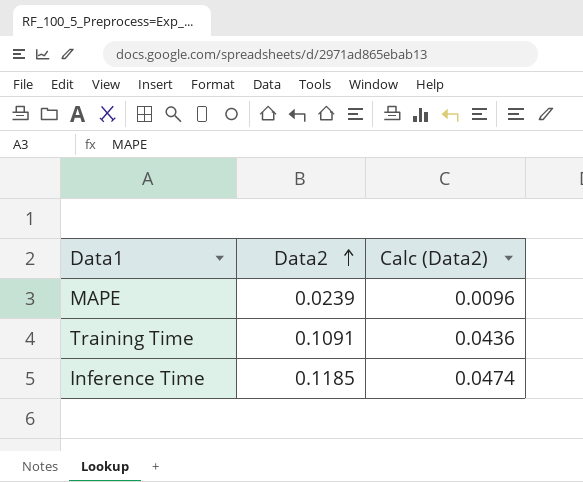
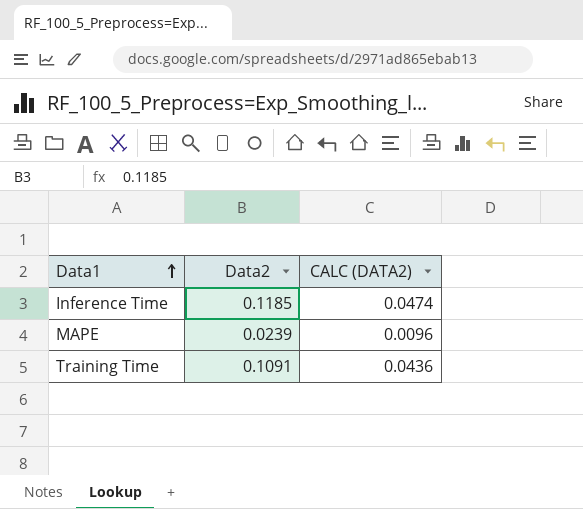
row order: Data2 ascending -> Data1 ascending
column name: Calc (Data2) -> CALC (DATA2)

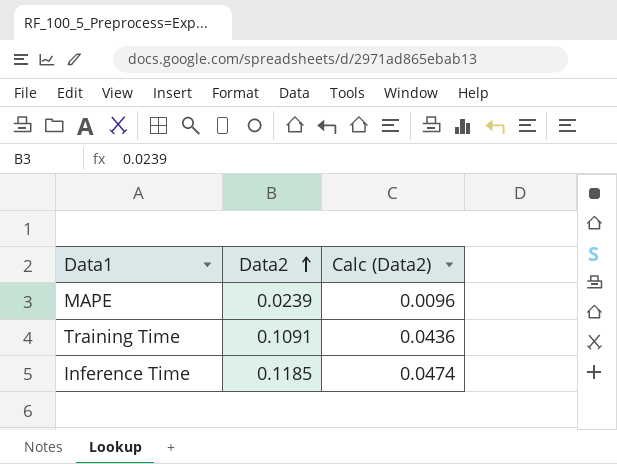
row order: Data1 ascending -> Data2 ascending
column name: CALC (DATA2) -> Calc (Data2)

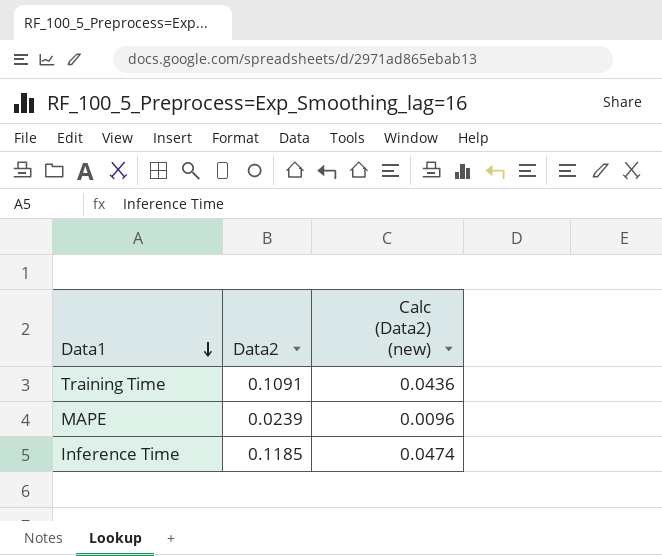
row order: Data2 ascending -> Data1 descending
column name: Calc (Data2) -> Calc (Data2) (new)

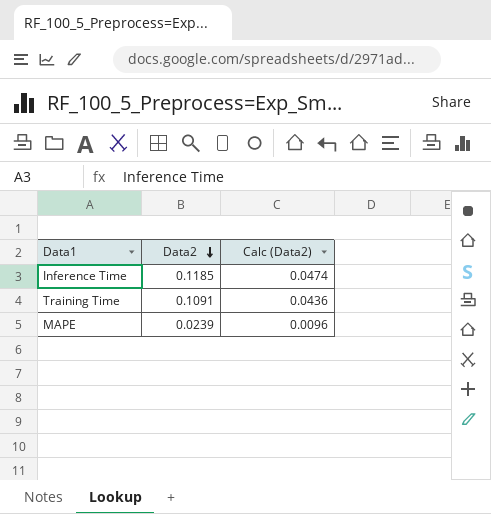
row order: Data1 descending -> Data2 descending
column name: Calc (Data2) (new) -> Calc (Data2)

